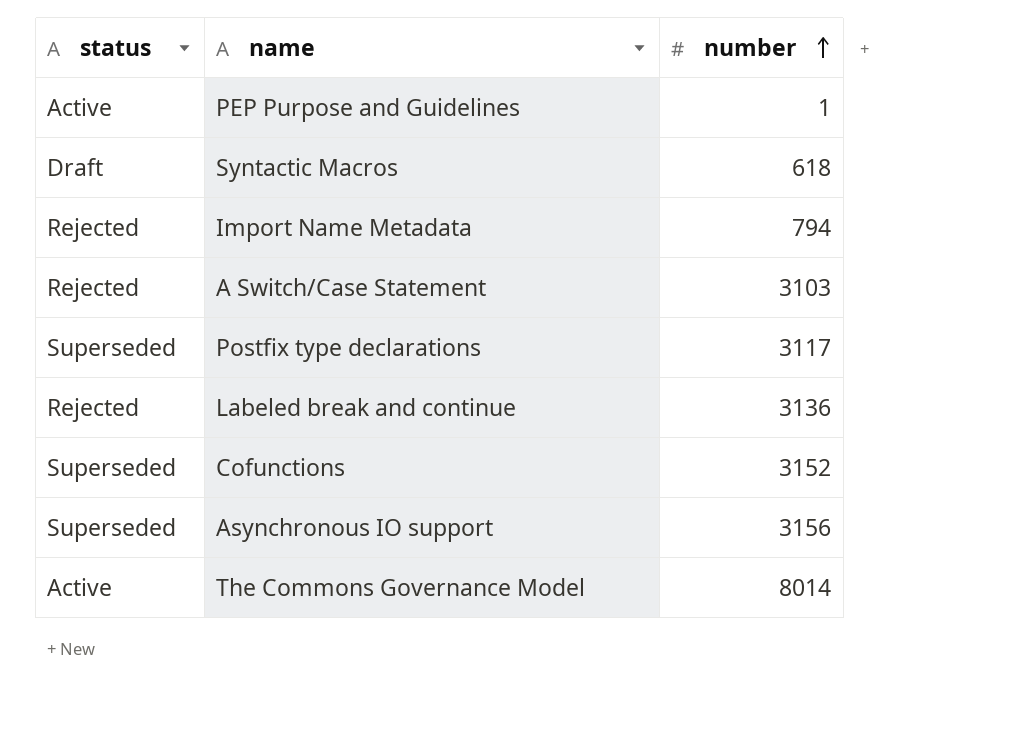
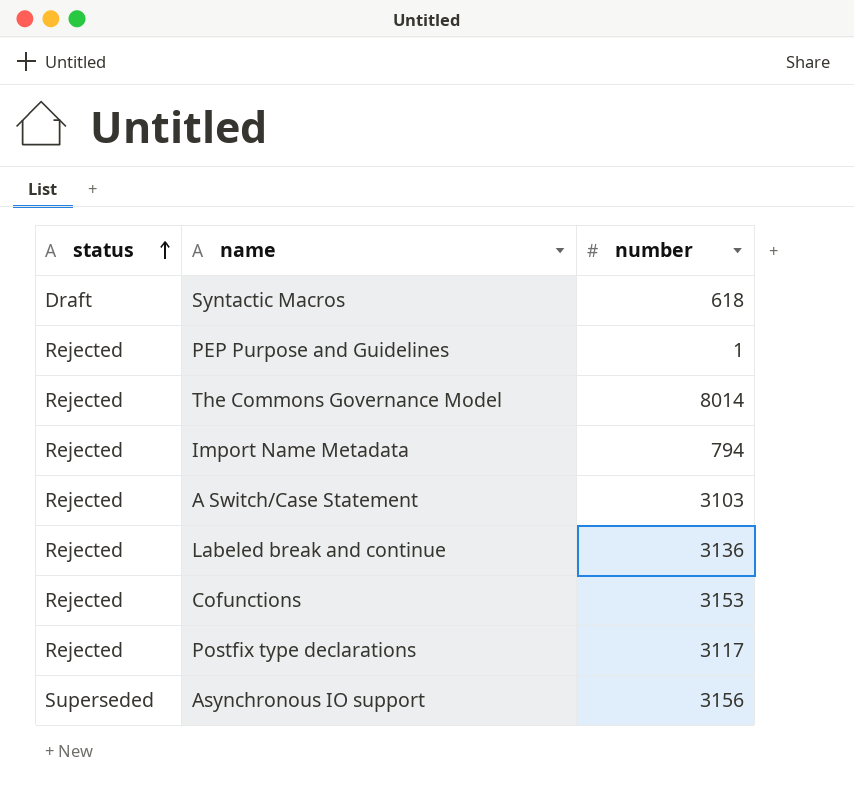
row order: number ascending -> status ascending
PEP Purpose and Guidelines | status: Active -> Rejected
The Commons Governance Model | status: Active -> Rejected
Cofunctions | status: Superseded -> Rejected
Cofunctions | number: 3152 -> 3153
Postfix type declarations | status: Superseded -> Rejected

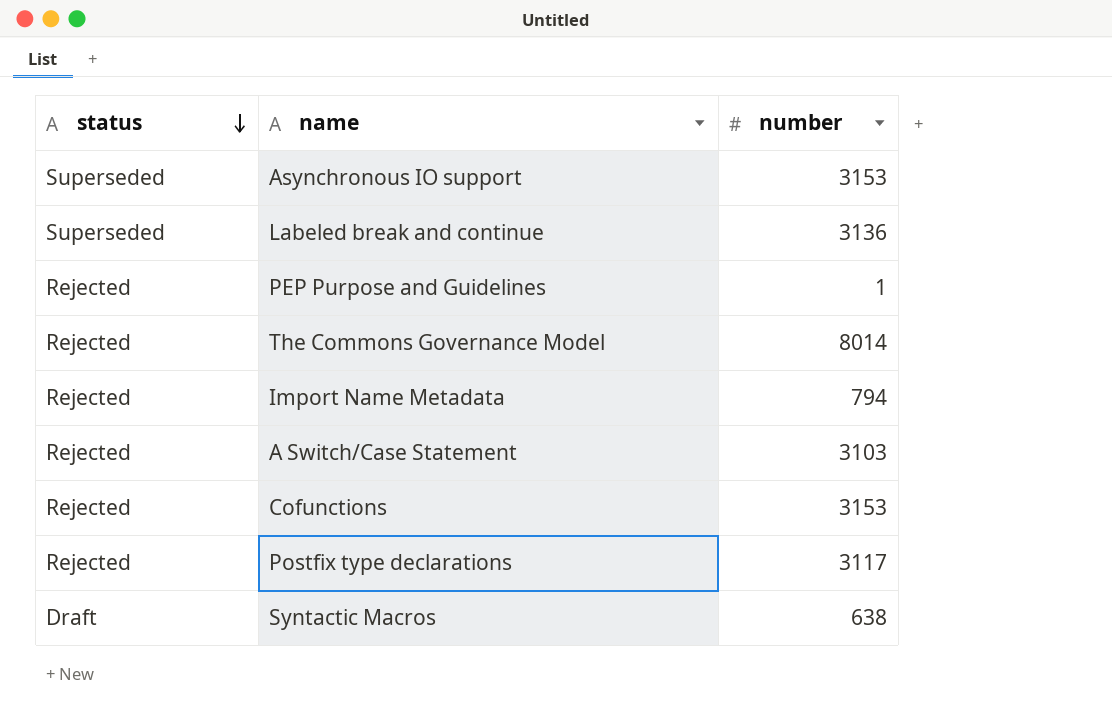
row order: status ascending -> status descending
Asynchronous IO support | number: 3156 -> 3153
Labeled break and continue | status: Rejected -> Superseded
Syntactic Macros | number: 618 -> 638

